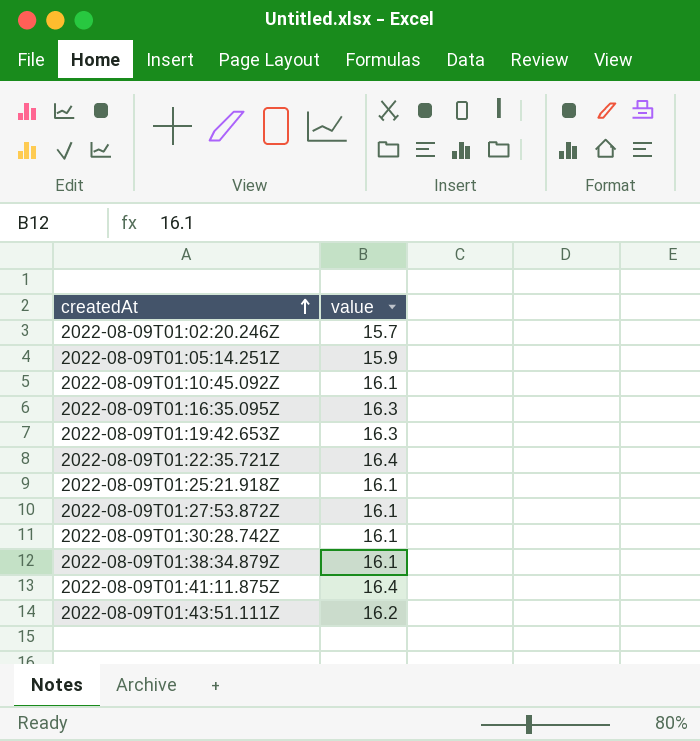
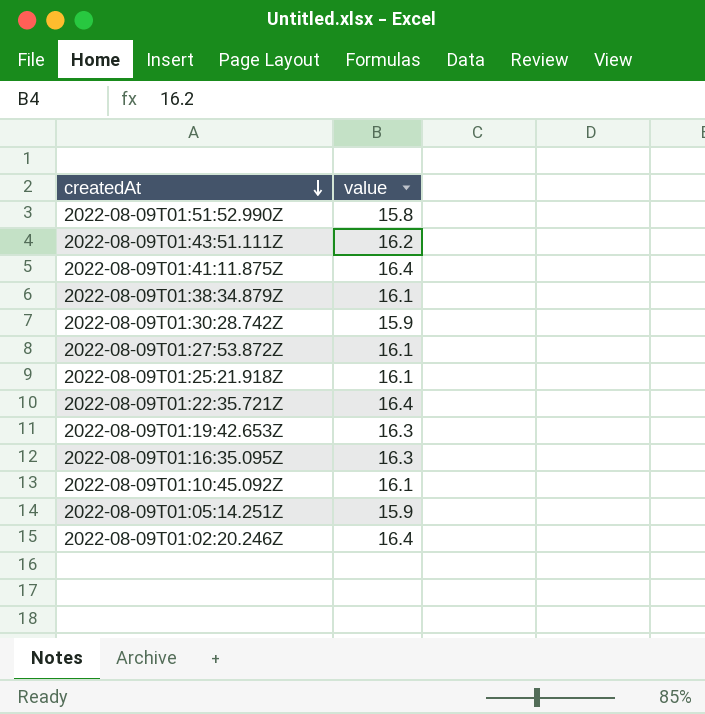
row order: createdAt ascending -> createdAt descending
row 2022-08-09T01:51:52.990Z: none -> 15.8
2022-08-09T01:30:28.742Z | value: 16.1 -> 15.9
2022-08-09T01:02:20.246Z | value: 15.7 -> 16.4

